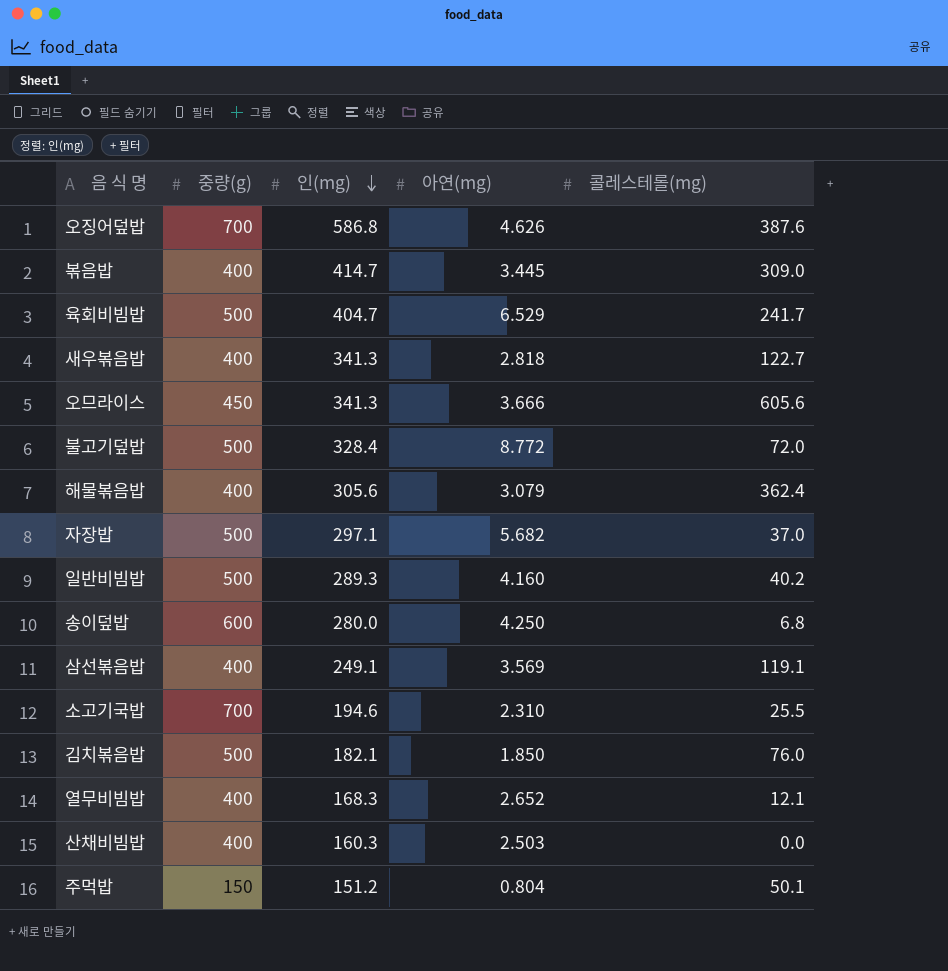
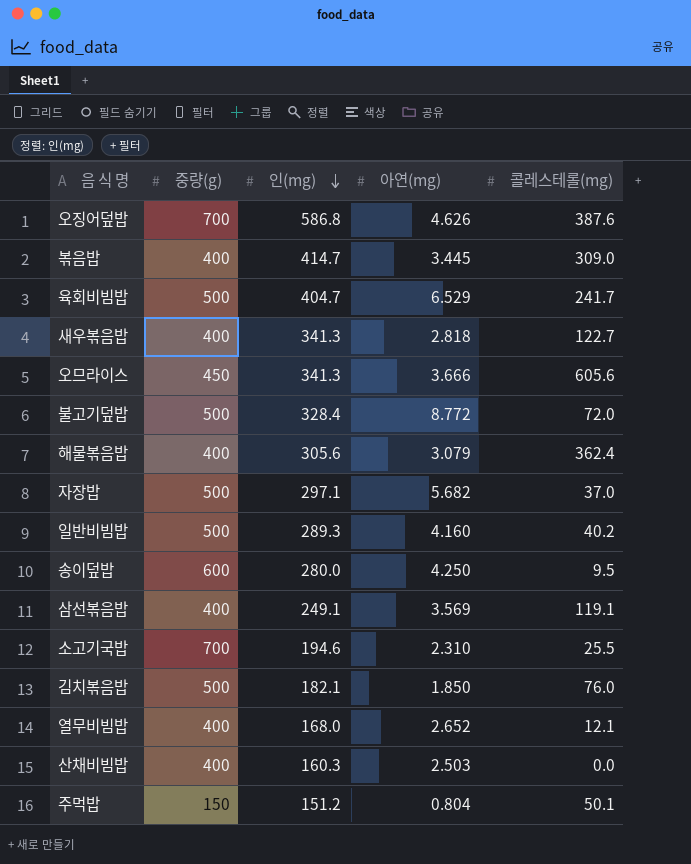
송이덮밥 | 콜레스테롤(mg): 6.8 -> 9.5
열무비빔밥 | 인(mg): 168.3 -> 168.0

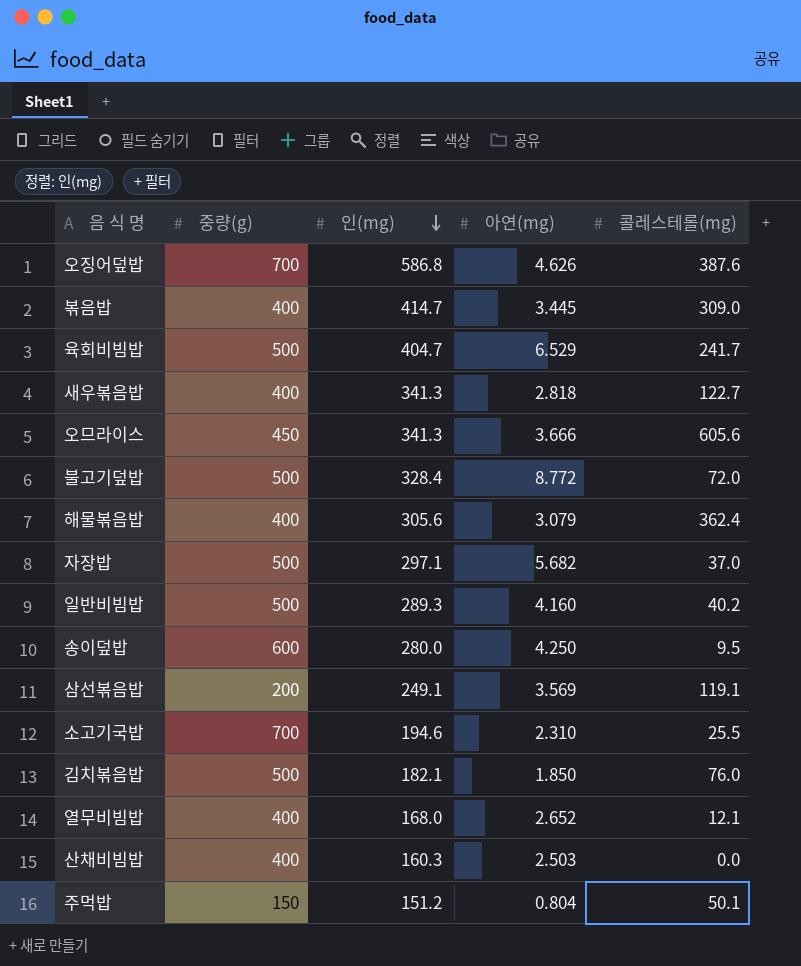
삼선볶음밥 | 중량(g): 400 -> 200

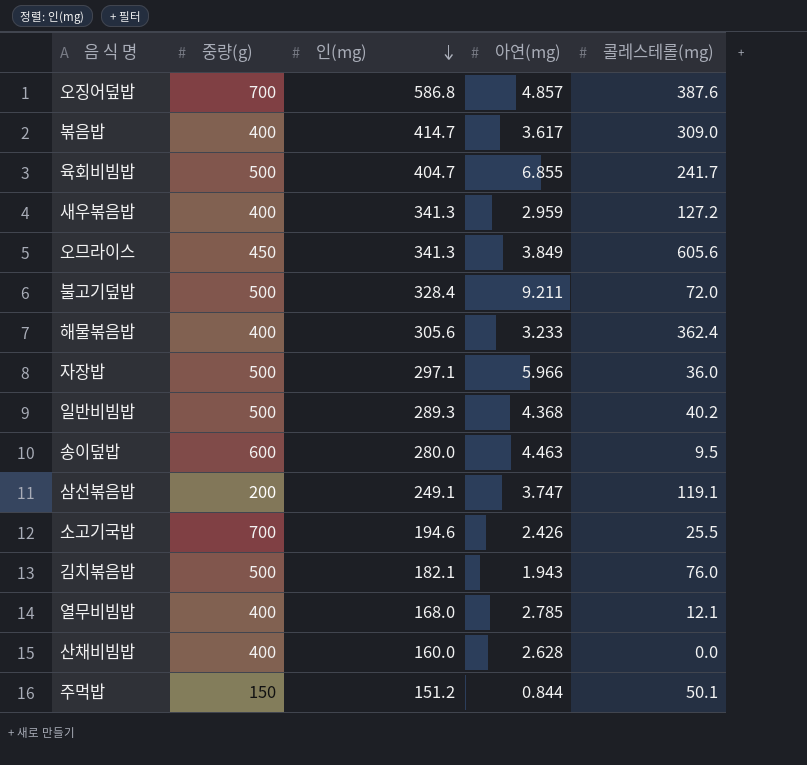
오징어덮밥 | 아연(mg): 4.626 -> 4.857
볶음밥 | 아연(mg): 3.445 -> 3.617
육회비빔밥 | 아연(mg): 6.529 -> 6.855
새우볶음밥 | 아연(mg): 2.818 -> 2.959
새우볶음밥 | 콜레스테롤(mg): 122.7 -> 127.2
오므라이스 | 아연(mg): 3.666 -> 3.849
불고기덮밥 | 아연(mg): 8.772 -> 9.211
해물볶음밥 | 아연(mg): 3.079 -> 3.233
자장밥 | 아연(mg): 5.682 -> 5.966
자장밥 | 콜레스테롤(mg): 37.0 -> 36.0
일반비빔밥 | 아연(mg): 4.160 -> 4.368
송이덮밥 | 아연(mg): 4.250 -> 4.463
삼선볶음밥 | 아연(mg): 3.569 -> 3.747
소고기국밥 | 아연(mg): 2.310 -> 2.426
김치볶음밥 | 아연(mg): 1.850 -> 1.943
열무비빔밥 | 아연(mg): 2.652 -> 2.785
산채비빔밥 | 인(mg): 160.3 -> 160.0
산채비빔밥 | 아연(mg): 2.503 -> 2.628
주먹밥 | 아연(mg): 0.804 -> 0.844

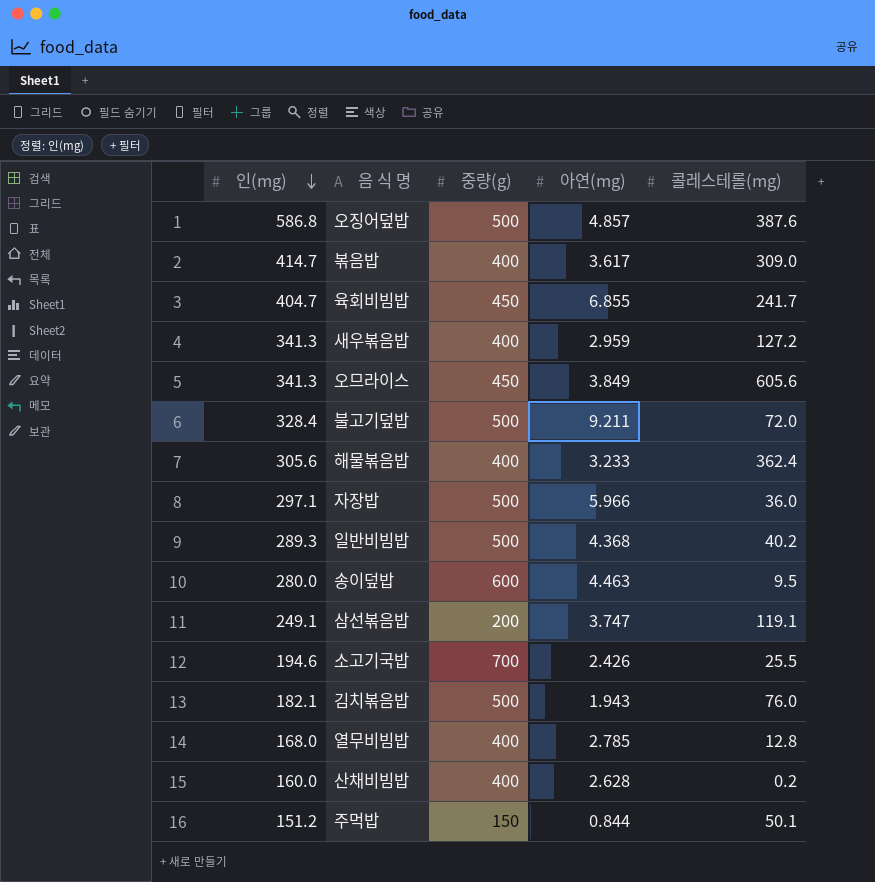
column 인(mg) | position: 3 -> 1
오징어덮밥 | 중량(g): 700 -> 500
육회비빔밥 | 중량(g): 500 -> 450
열무비빔밥 | 콜레스테롤(mg): 12.1 -> 12.8
산채비빔밥 | 콜레스테롤(mg): 0.0 -> 0.2

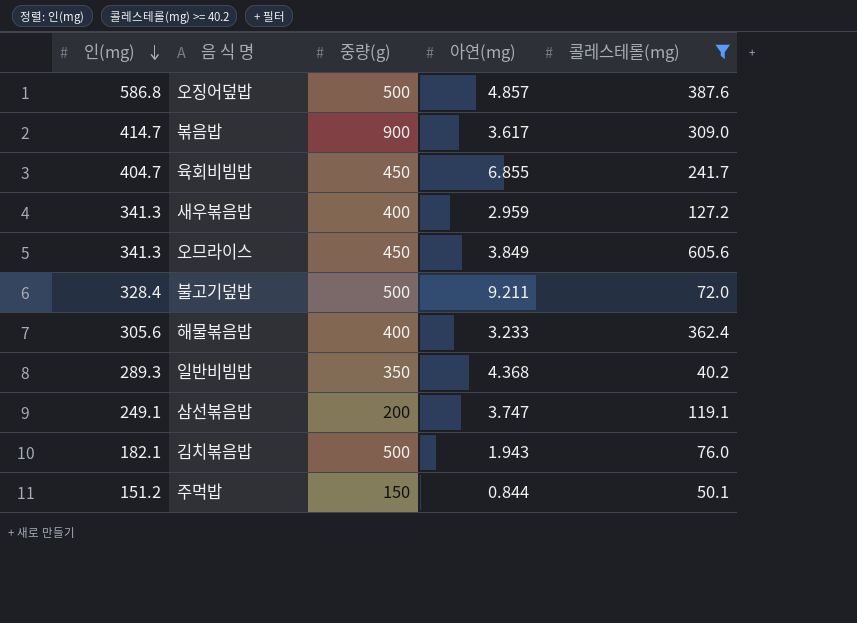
filter: none -> 콜레스테롤(mg) >= 40.2
볶음밥 | 중량(g): 400 -> 900
일반비빔밥 | 중량(g): 500 -> 350

